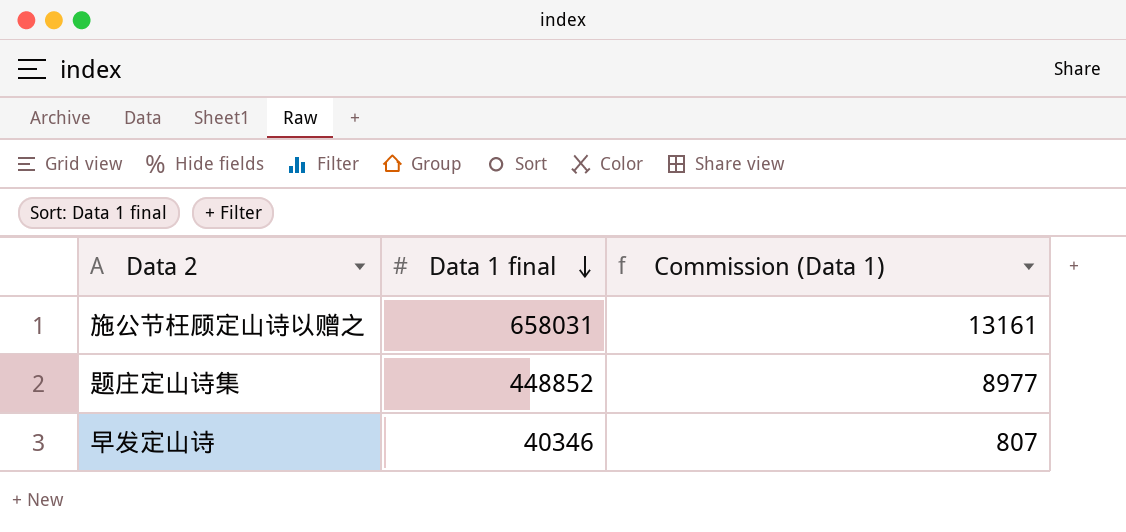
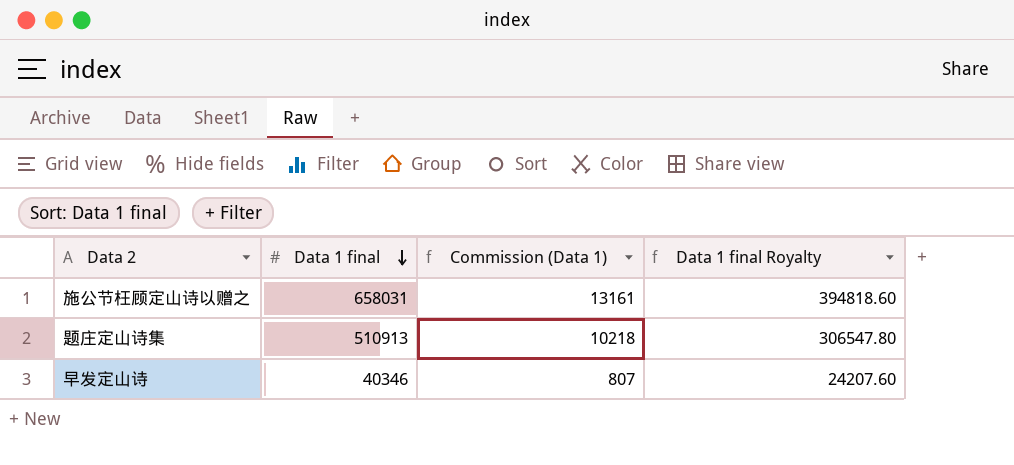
column Data 1 final Royalty | formula: none -> [Data 1 final] * 0.6
题庄定山诗集 | Data 1 final: 448852 -> 510913
题庄定山诗集 | Commission (Data 1): 8977 -> 10218

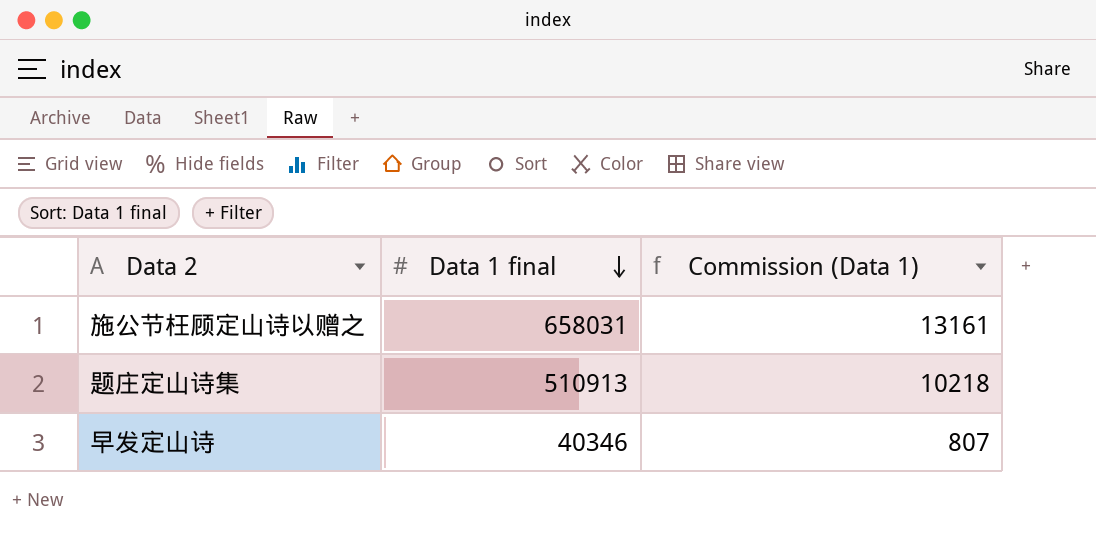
column Data 1 final Royalty | formula: [Data 1 final] * 0.6 -> none

